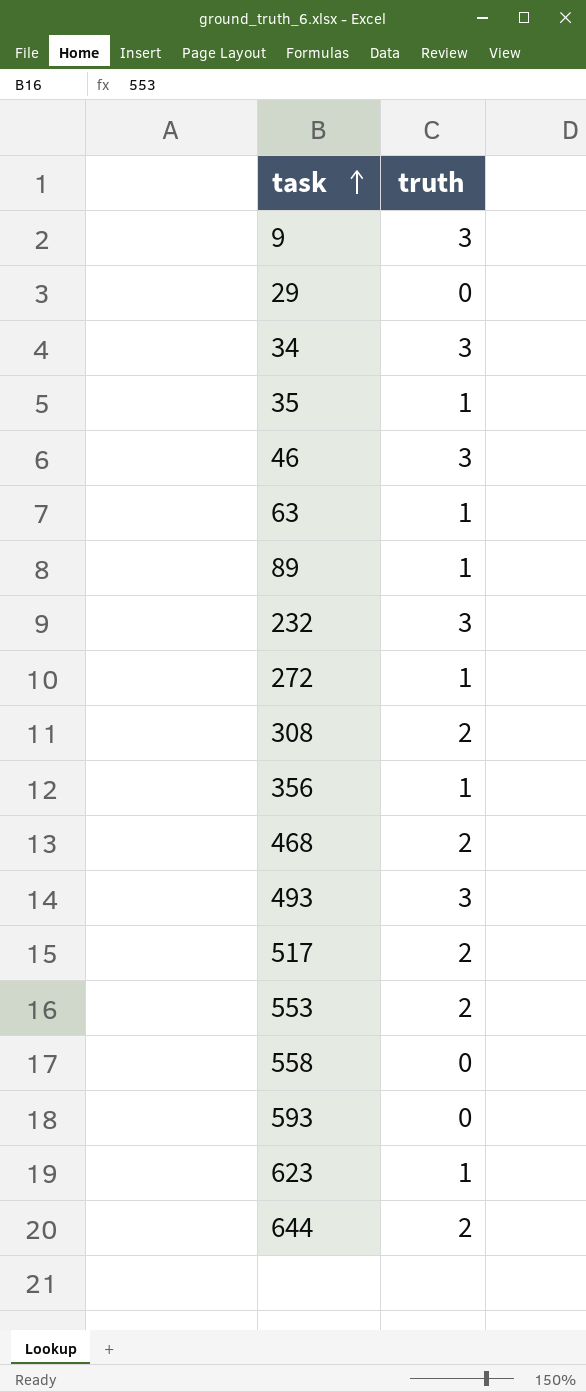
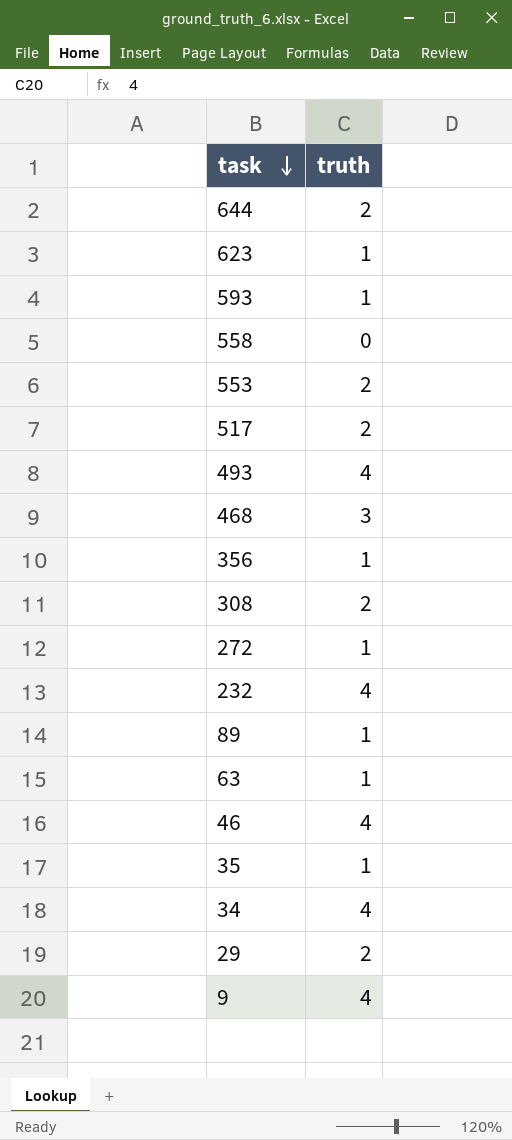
row order: task ascending -> task descending
593 | truth: 0 -> 1
493 | truth: 3 -> 4
468 | truth: 2 -> 3
232 | truth: 3 -> 4
46 | truth: 3 -> 4
34 | truth: 3 -> 4
29 | truth: 0 -> 2
9 | truth: 3 -> 4

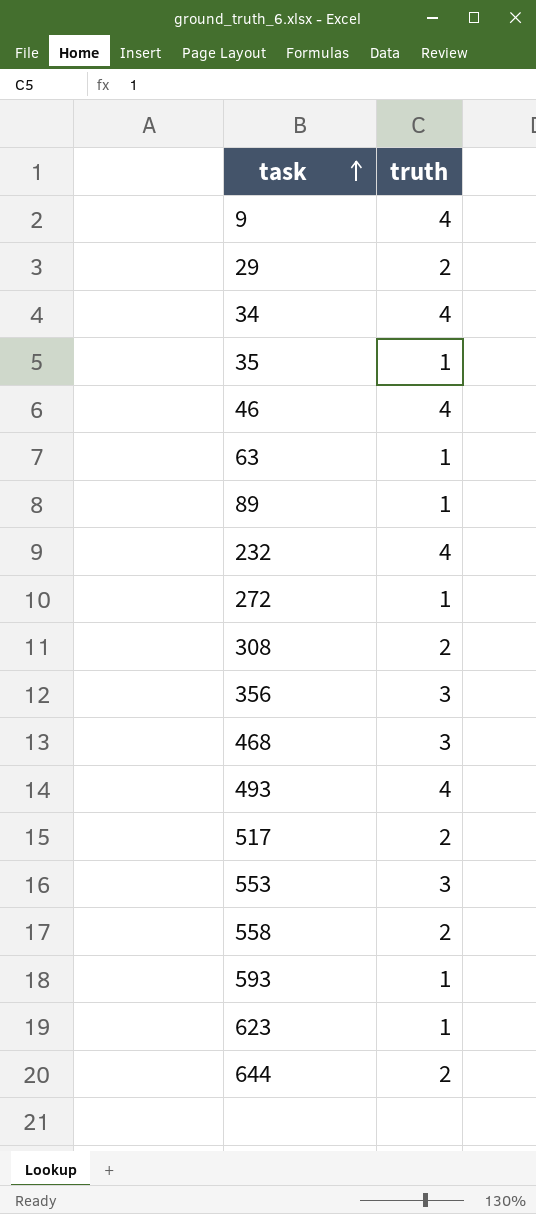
row order: task descending -> task ascending
356 | truth: 1 -> 3
553 | truth: 2 -> 3
558 | truth: 0 -> 2

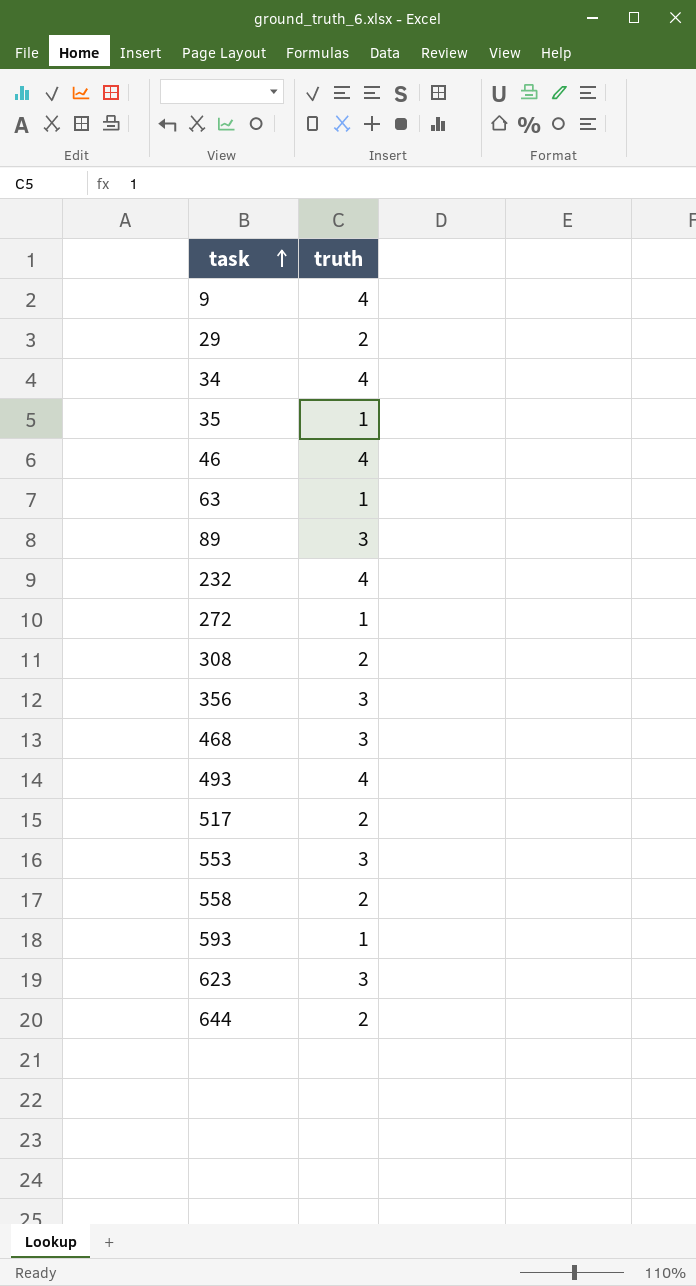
89 | truth: 1 -> 3
623 | truth: 1 -> 3

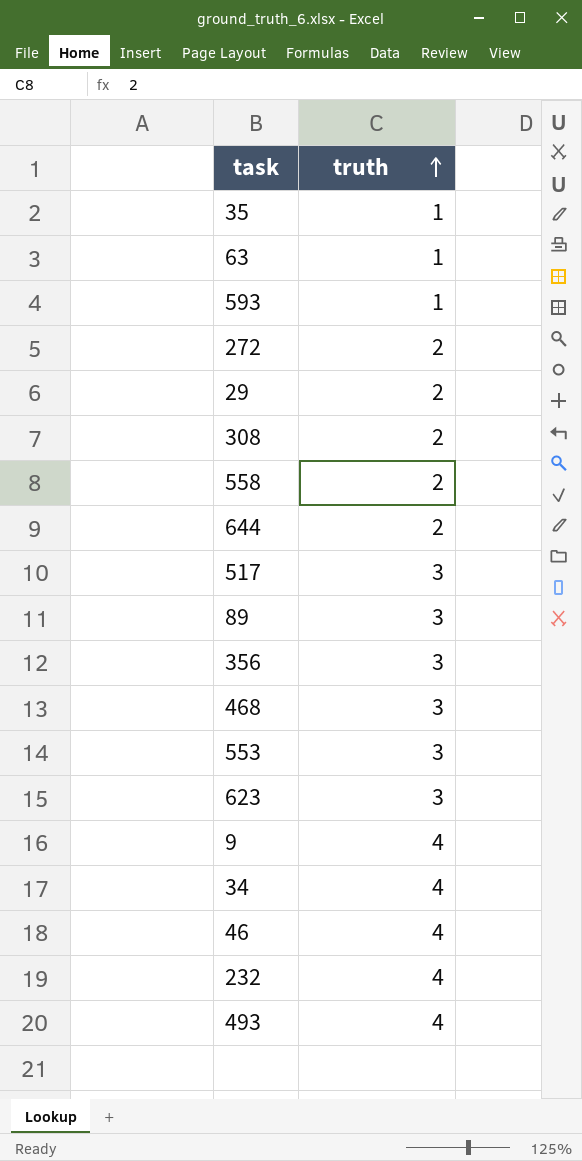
row order: task ascending -> truth ascending
272 | truth: 1 -> 2
517 | truth: 2 -> 3

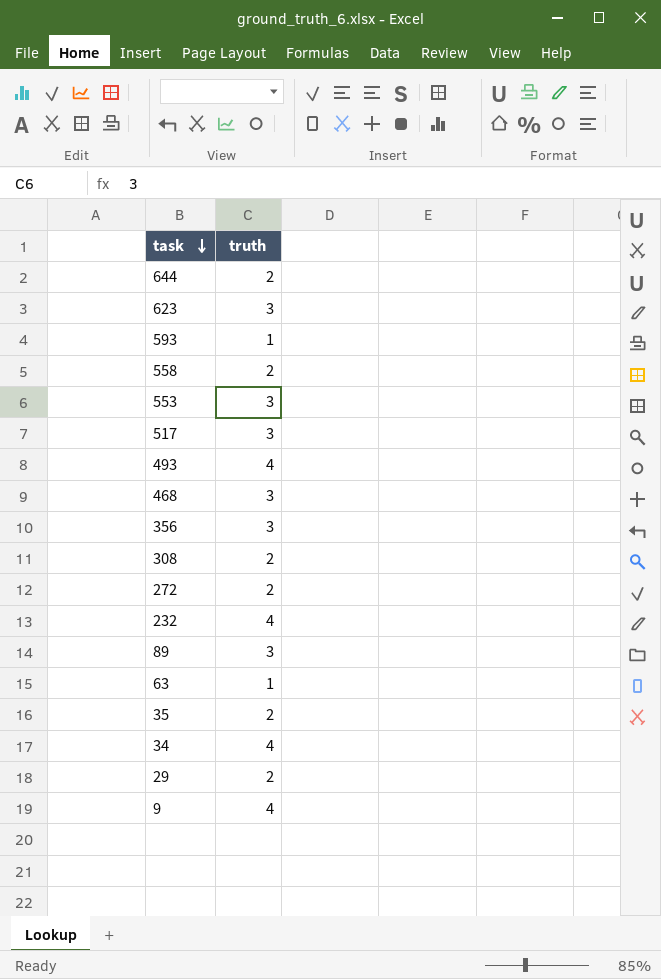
row order: truth ascending -> task descending
row 46: 4 -> none
35 | truth: 1 -> 2

